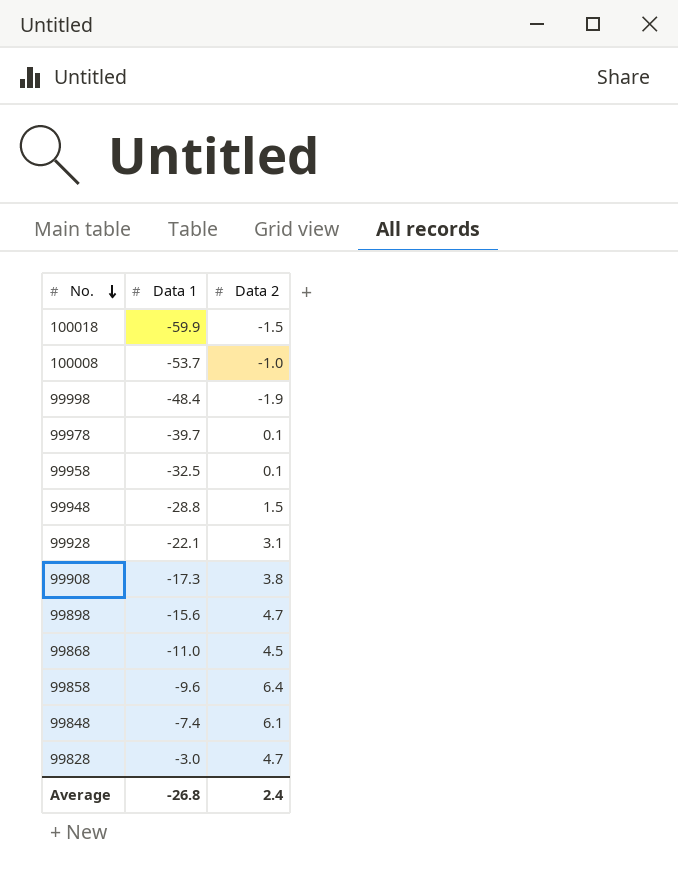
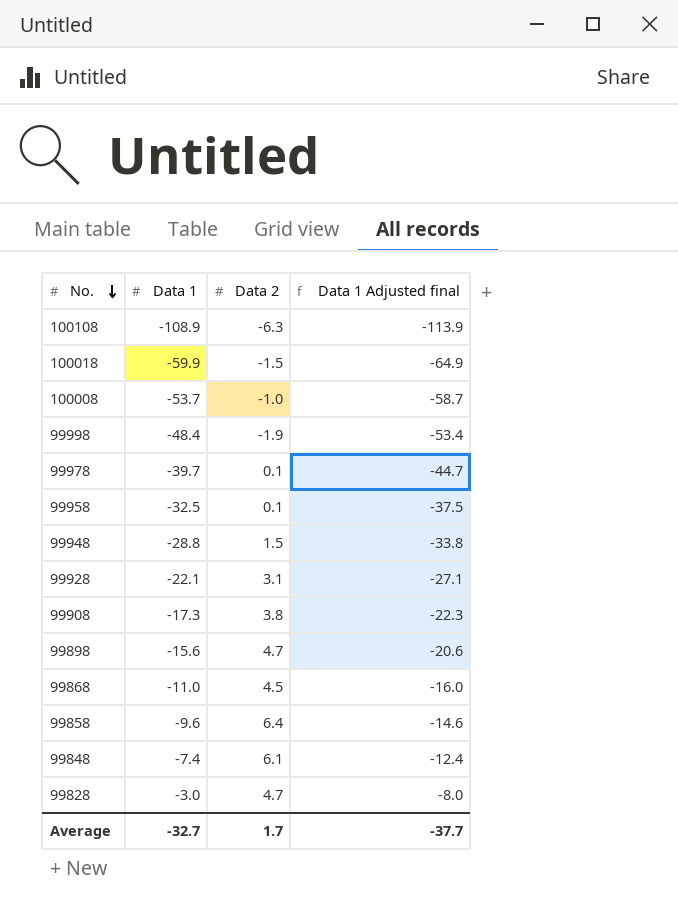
column Data 1 Adjusted final | formula: none -> [Data 1] - 5
row 100108: none -> -108.9 | -6.3 | -113.9
Average | Data 1: -26.8 -> -32.7
Average | Data 2: 2.4 -> 1.7

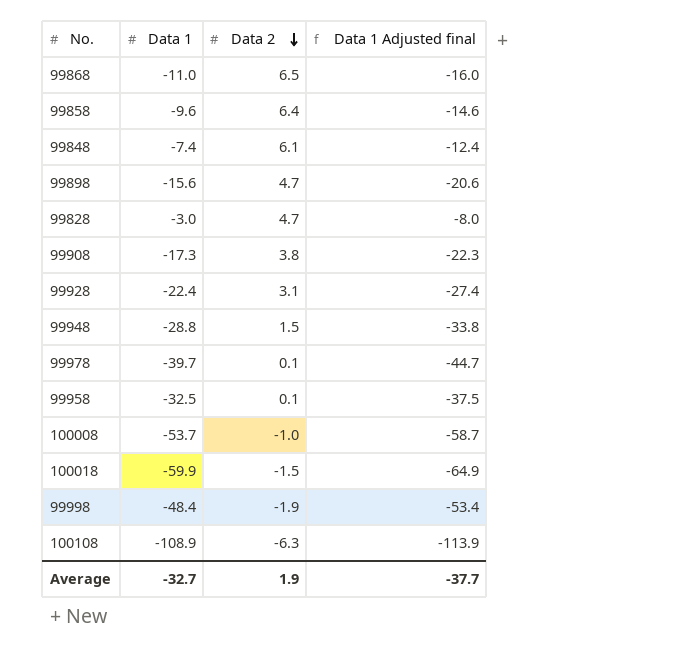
row order: No. descending -> Data 2 descending
99868 | Data 2: 4.5 -> 6.5
99928 | Data 1: -22.1 -> -22.4
99928 | Data 1 Adjusted final: -27.1 -> -27.4
Average | Data 2: 1.7 -> 1.9

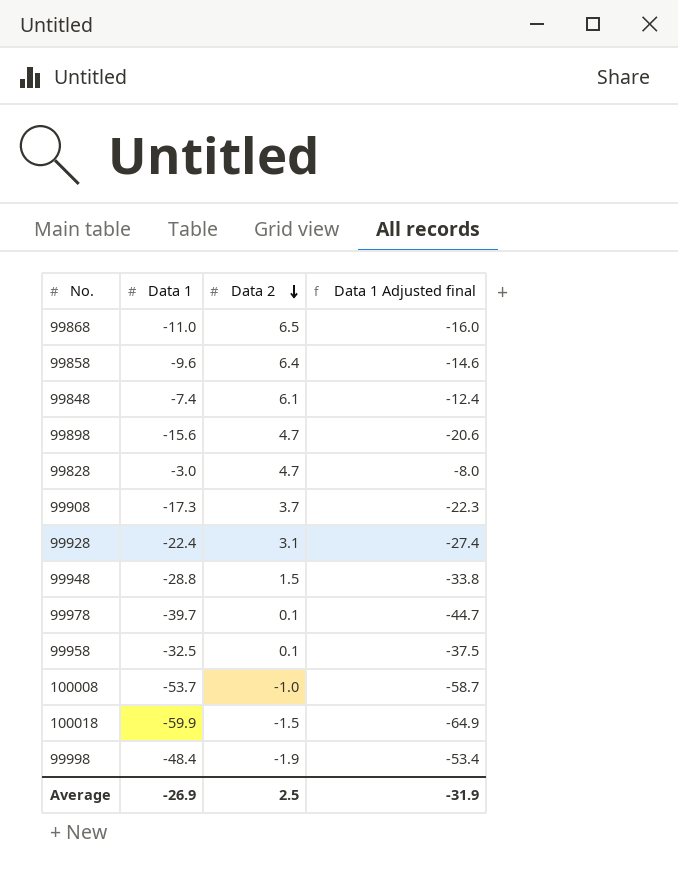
row 100108: -108.9 | -6.3 | -113.9 -> none
99908 | Data 2: 3.8 -> 3.7
Average | Data 1: -32.7 -> -26.9
Average | Data 2: 1.9 -> 2.5
Average | Data 1 Adjusted final: -37.7 -> -31.9

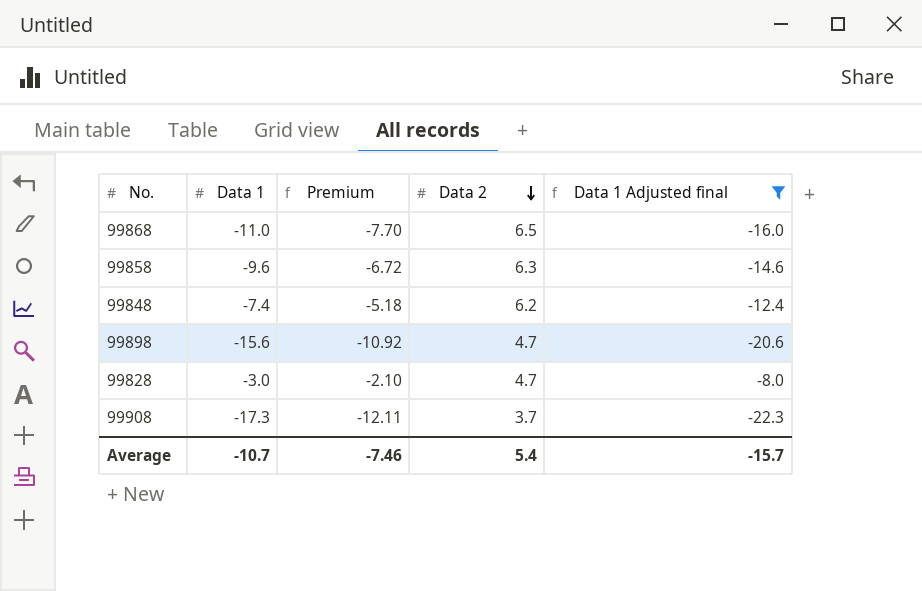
filter: none -> Data 1 Adjusted final >= -22.3
column Premium | formula: none -> [Data 1] * 0.7
99858 | Data 2: 6.4 -> 6.3
99848 | Data 2: 6.1 -> 6.2
Average | Data 1: -26.9 -> -10.7
Average | Data 2: 2.5 -> 5.4
Average | Data 1 Adjusted final: -31.9 -> -15.7

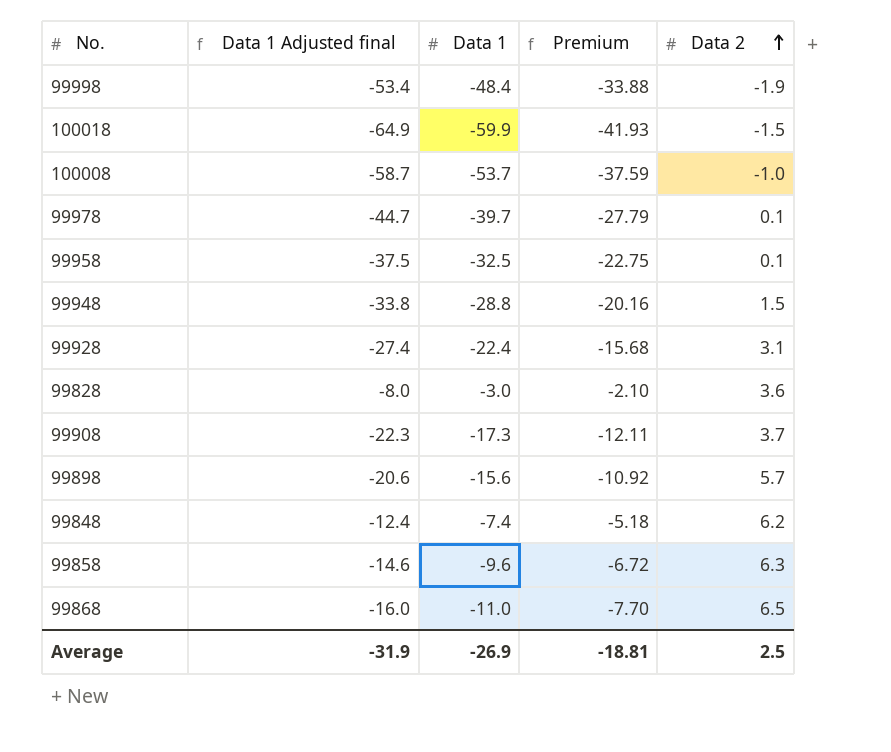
filter: Data 1 Adjusted final >= -22.3 -> none
row order: Data 2 descending -> Data 2 ascending
column Data 1 Adjusted final | position: 5 -> 2
99828 | Data 2: 4.7 -> 3.6
99898 | Data 2: 4.7 -> 5.7
Average | Data 1 Adjusted final: -15.7 -> -31.9
Average | Data 1: -10.7 -> -26.9
Average | Premium: -7.46 -> -18.81
Average | Data 2: 5.4 -> 2.5

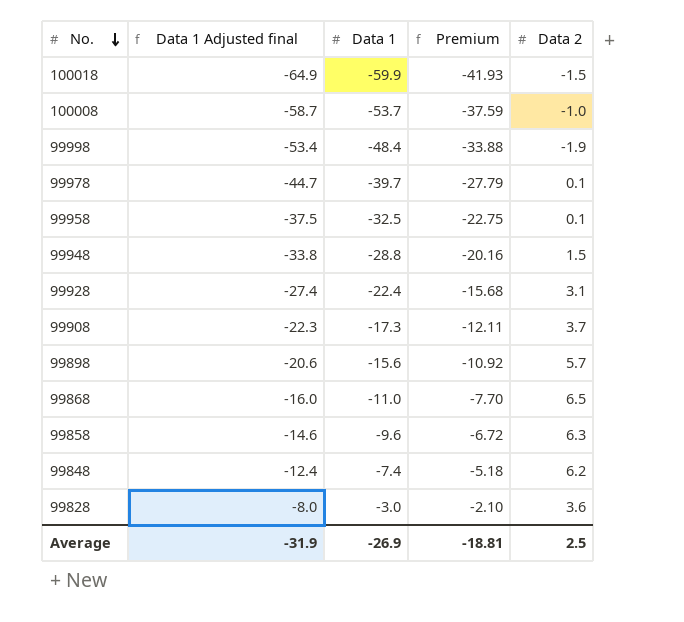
row order: Data 2 ascending -> No. descending

